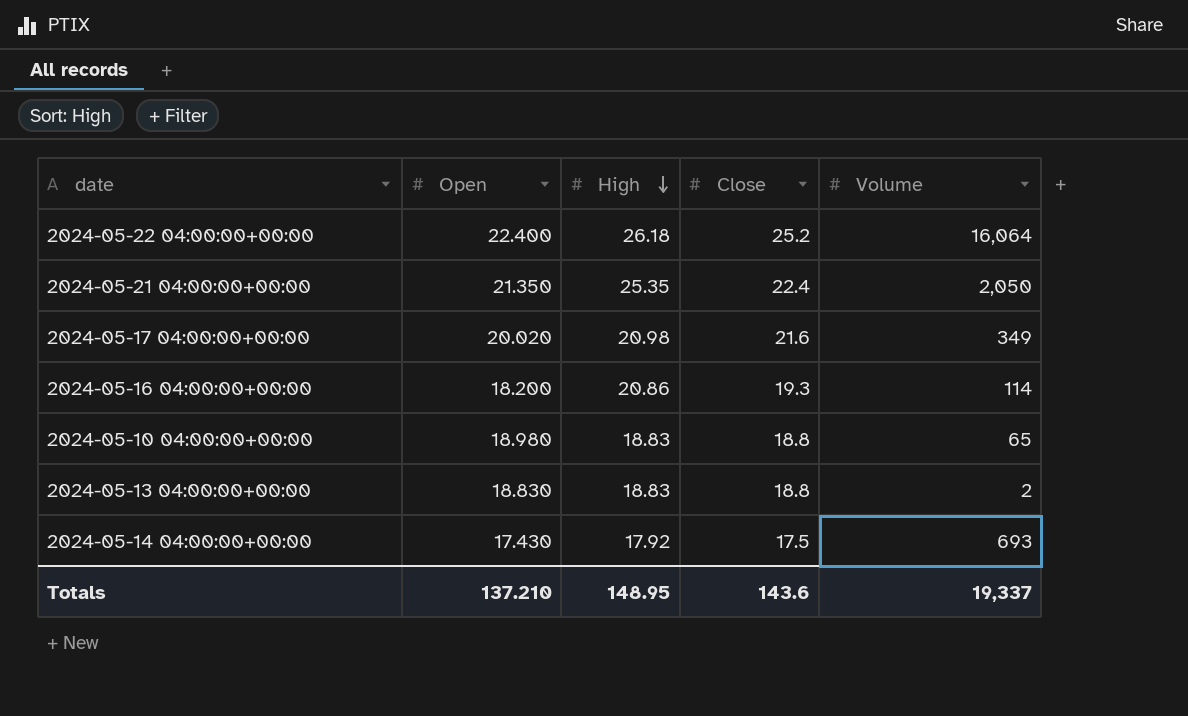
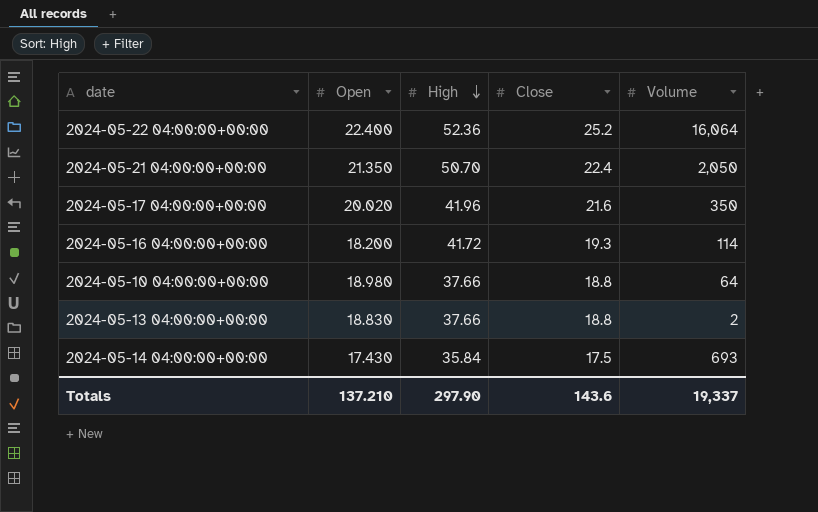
2024-05-22 04:00:00+00:00 | High: 26.18 -> 52.36
2024-05-21 04:00:00+00:00 | High: 25.35 -> 50.70
2024-05-17 04:00:00+00:00 | High: 20.98 -> 41.96
2024-05-17 04:00:00+00:00 | Volume: 349 -> 350
2024-05-16 04:00:00+00:00 | High: 20.86 -> 41.72
2024-05-10 04:00:00+00:00 | High: 18.83 -> 37.66
2024-05-10 04:00:00+00:00 | Volume: 65 -> 64
2024-05-13 04:00:00+00:00 | High: 18.83 -> 37.66
2024-05-14 04:00:00+00:00 | High: 17.92 -> 35.84
Totals | High: 148.95 -> 297.90

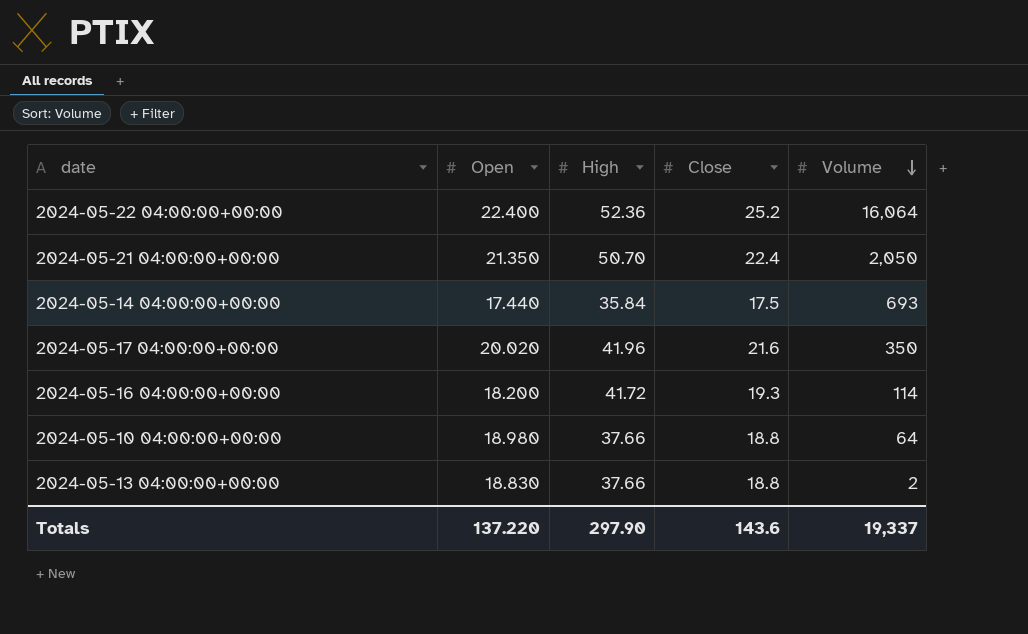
row order: High descending -> Volume descending
2024-05-14 04:00:00+00:00 | Open: 17.430 -> 17.440
Totals | Open: 137.210 -> 137.220

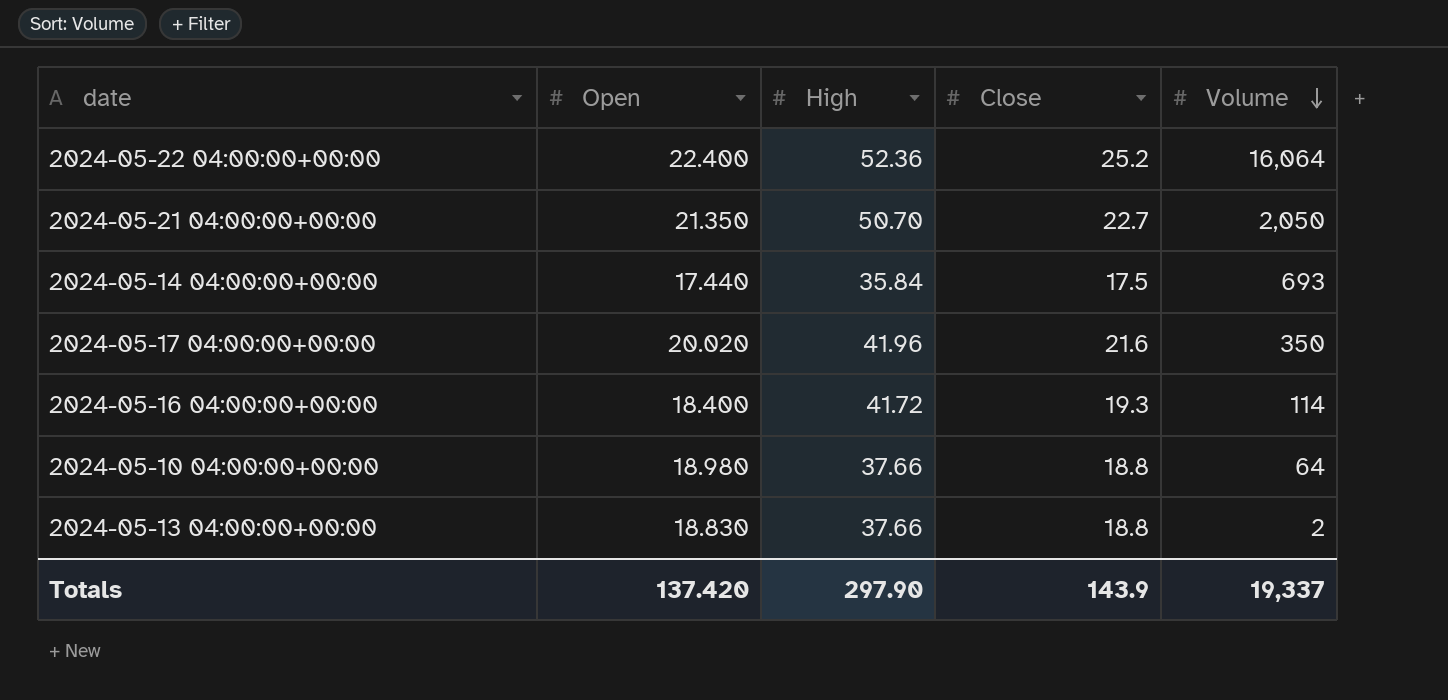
2024-05-21 04:00:00+00:00 | Close: 22.4 -> 22.7
2024-05-16 04:00:00+00:00 | Open: 18.200 -> 18.400
Totals | Open: 137.220 -> 137.420
Totals | Close: 143.6 -> 143.9

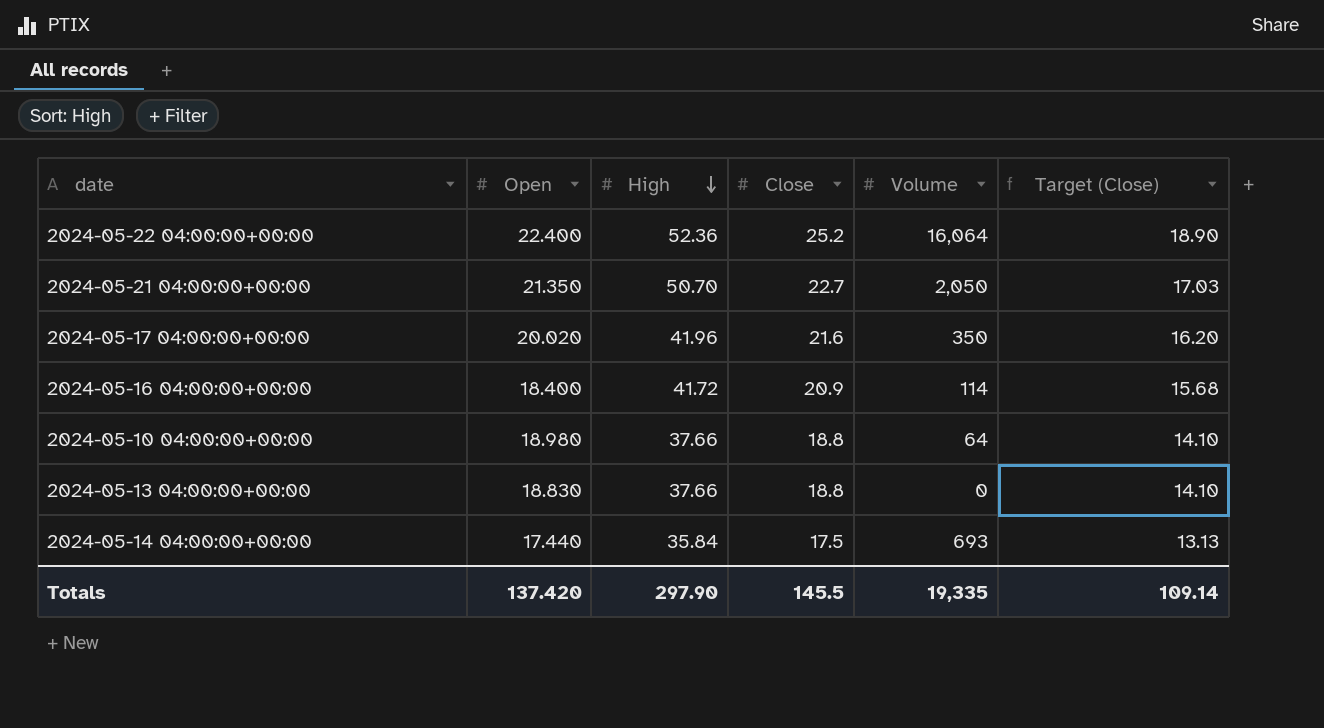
row order: Volume descending -> High descending
column Target (Close) | formula: none -> [Close] * 0.75
2024-05-16 04:00:00+00:00 | Close: 19.3 -> 20.9
2024-05-13 04:00:00+00:00 | Volume: 2 -> 0
Totals | Close: 143.9 -> 145.5
Totals | Volume: 19,337 -> 19,335

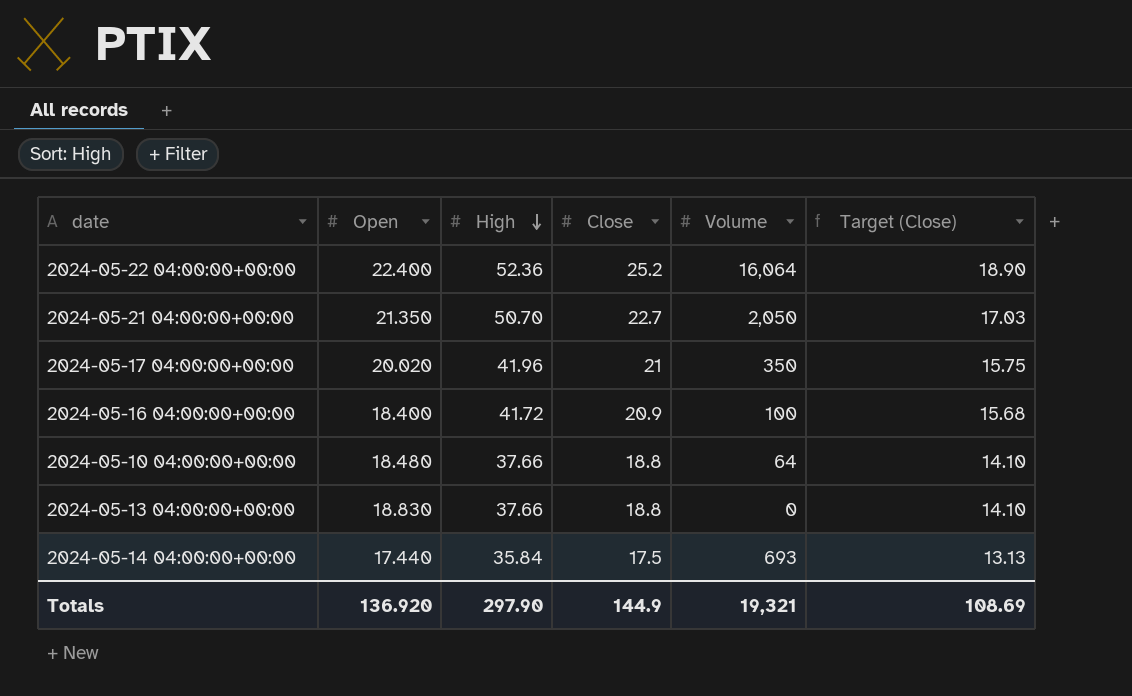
2024-05-17 04:00:00+00:00 | Close: 21.6 -> 21
2024-05-17 04:00:00+00:00 | Target (Close): 16.20 -> 15.75
2024-05-16 04:00:00+00:00 | Volume: 114 -> 100
2024-05-10 04:00:00+00:00 | Open: 18.980 -> 18.480
Totals | Open: 137.420 -> 136.920
Totals | Close: 145.5 -> 144.9
Totals | Volume: 19,335 -> 19,321
Totals | Target (Close): 109.14 -> 108.69

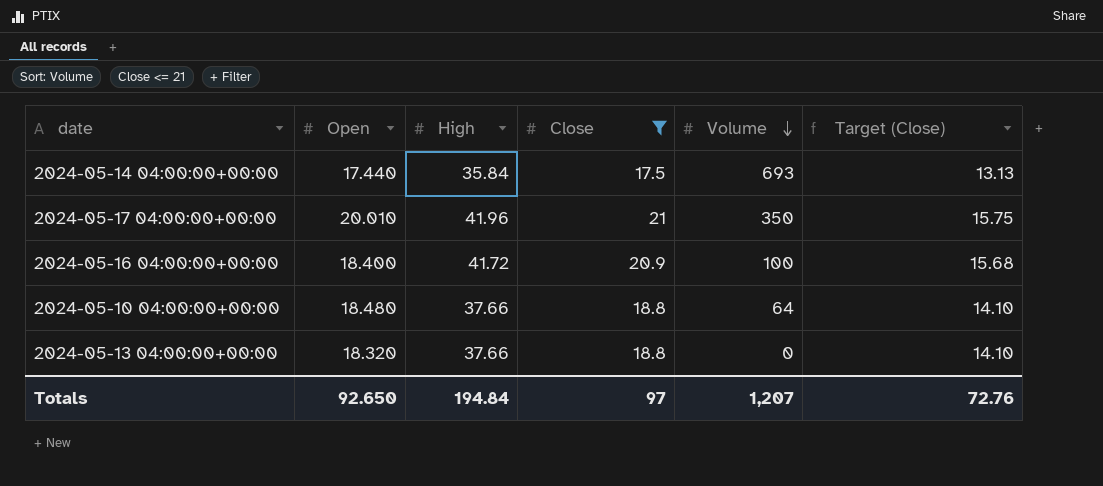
filter: none -> Close <= 21
row order: High descending -> Volume descending
2024-05-17 04:00:00+00:00 | Open: 20.020 -> 20.010
2024-05-13 04:00:00+00:00 | Open: 18.830 -> 18.320
Totals | Open: 136.920 -> 92.650
Totals | High: 297.90 -> 194.84
Totals | Close: 144.9 -> 97
Totals | Volume: 19,321 -> 1,207
Totals | Target (Close): 108.69 -> 72.76

